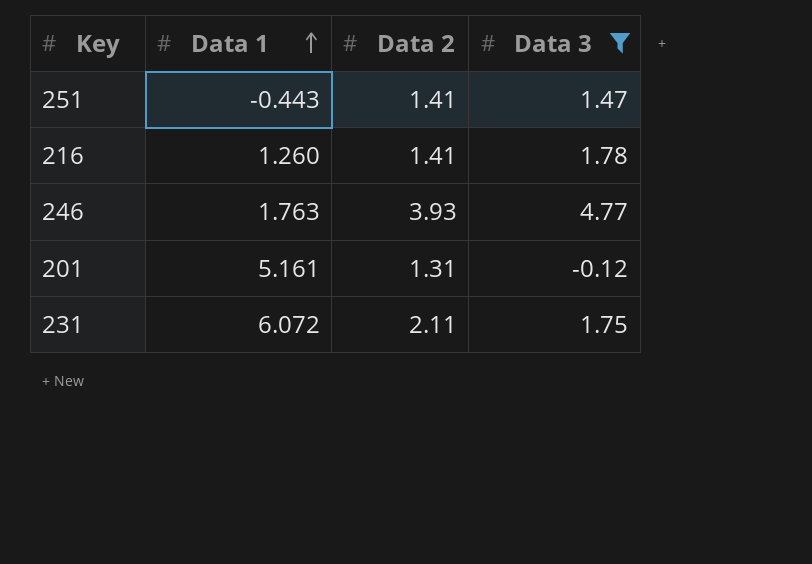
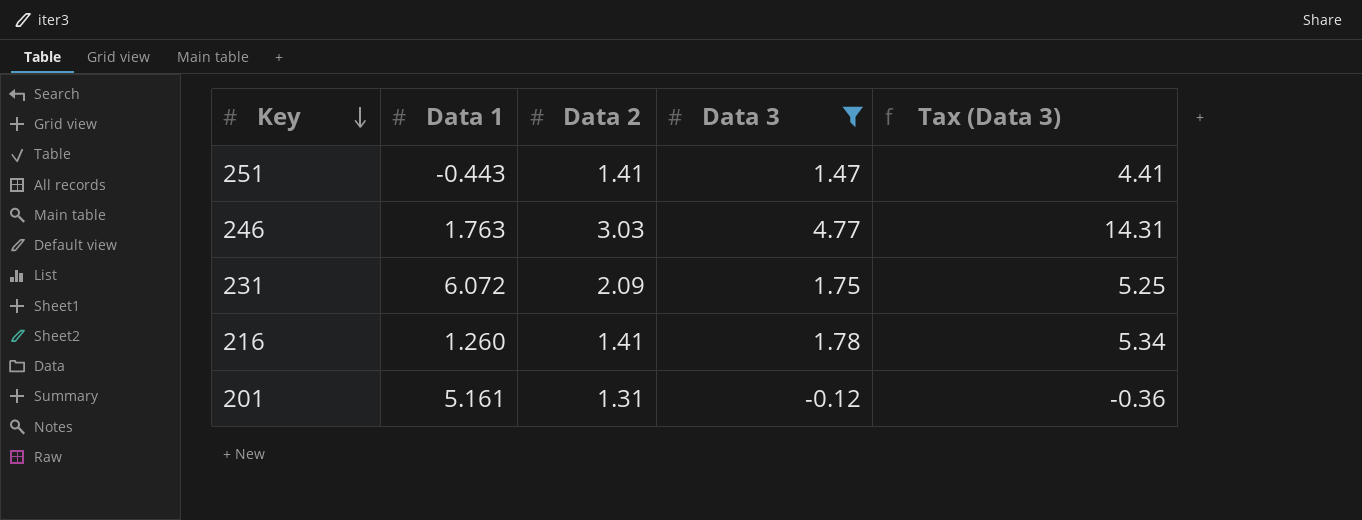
row order: Data 1 ascending -> Key descending
column Tax (Data 3) | formula: none -> [Data 3] * 3
246 | Data 2: 3.93 -> 3.03
231 | Data 2: 2.11 -> 2.09

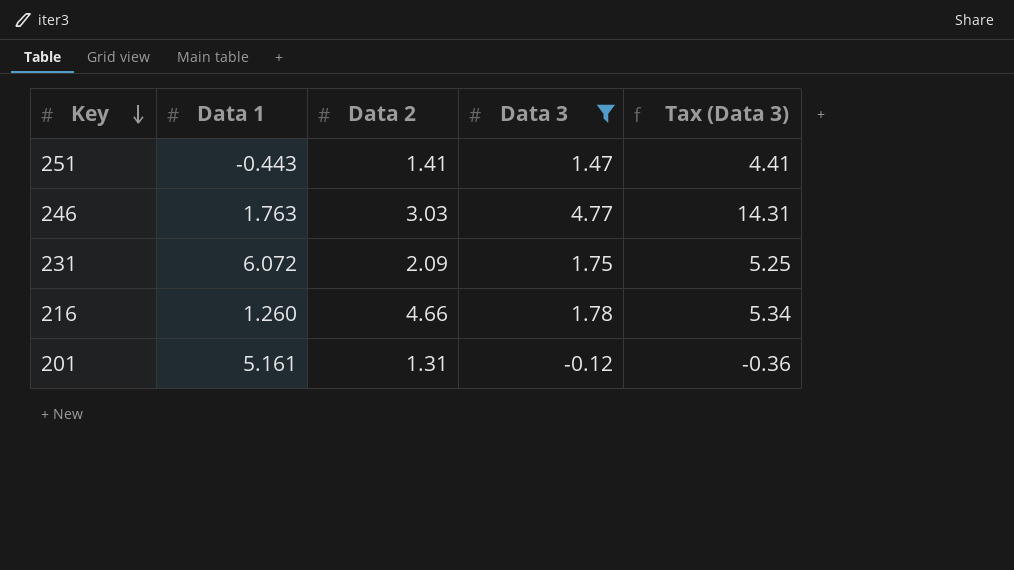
216 | Data 2: 1.41 -> 4.66

